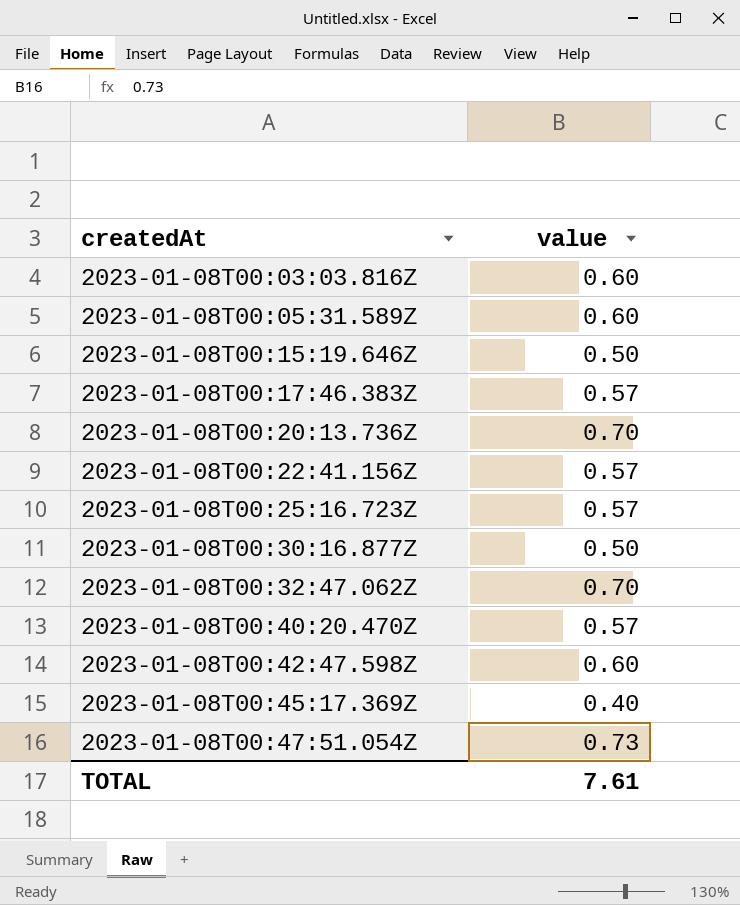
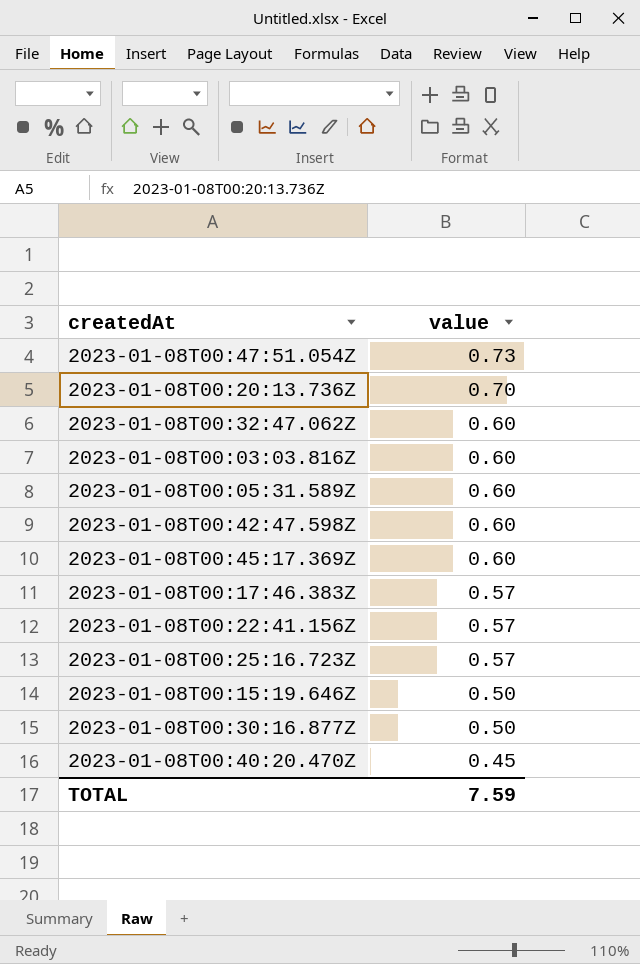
row order: createdAt ascending -> value descending
2023-01-08T00:32:47.062Z | value: 0.70 -> 0.60
2023-01-08T00:45:17.369Z | value: 0.40 -> 0.60
2023-01-08T00:40:20.470Z | value: 0.57 -> 0.45
TOTAL | value: 7.61 -> 7.59

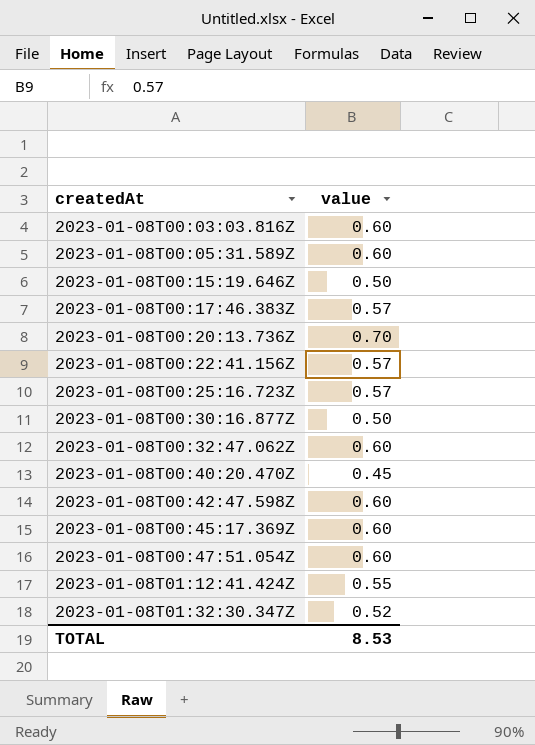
row order: value descending -> createdAt ascending
2023-01-08T00:47:51.054Z | value: 0.73 -> 0.60
row 2023-01-08T01:12:41.424Z: none -> 0.55
row 2023-01-08T01:32:30.347Z: none -> 0.52
TOTAL | value: 7.59 -> 8.53

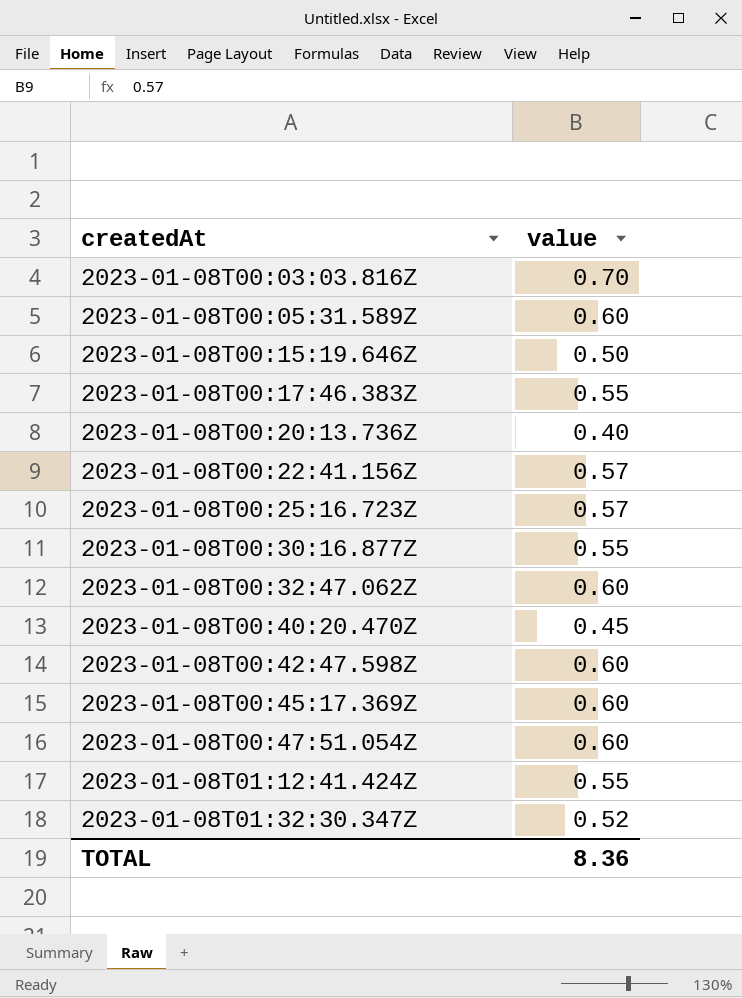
2023-01-08T00:03:03.816Z | value: 0.60 -> 0.70
2023-01-08T00:17:46.383Z | value: 0.57 -> 0.55
2023-01-08T00:20:13.736Z | value: 0.70 -> 0.40
2023-01-08T00:30:16.877Z | value: 0.50 -> 0.55
TOTAL | value: 8.53 -> 8.36

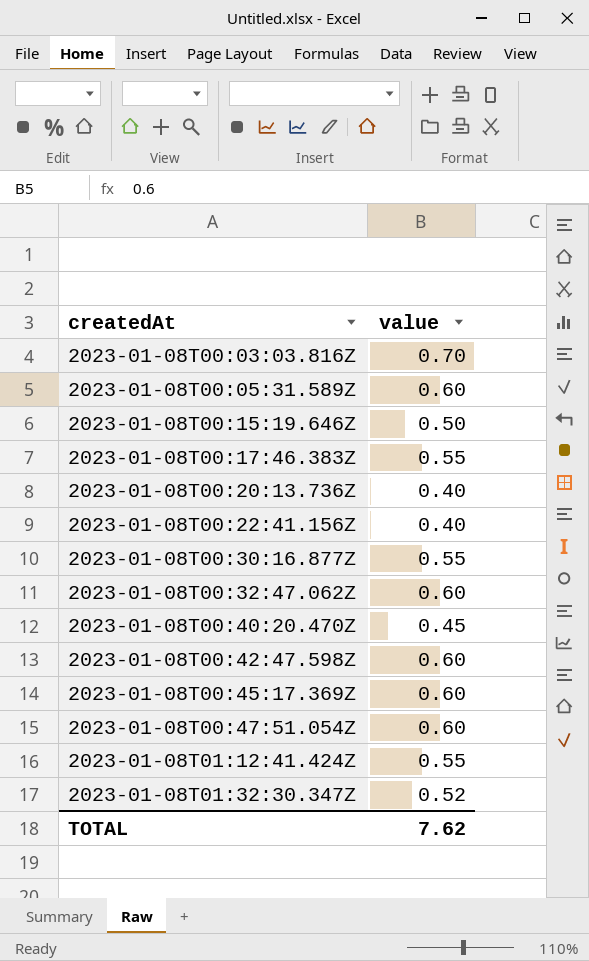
row 2023-01-08T00:25:16.723Z: 0.57 -> none
2023-01-08T00:22:41.156Z | value: 0.57 -> 0.40
TOTAL | value: 8.36 -> 7.62

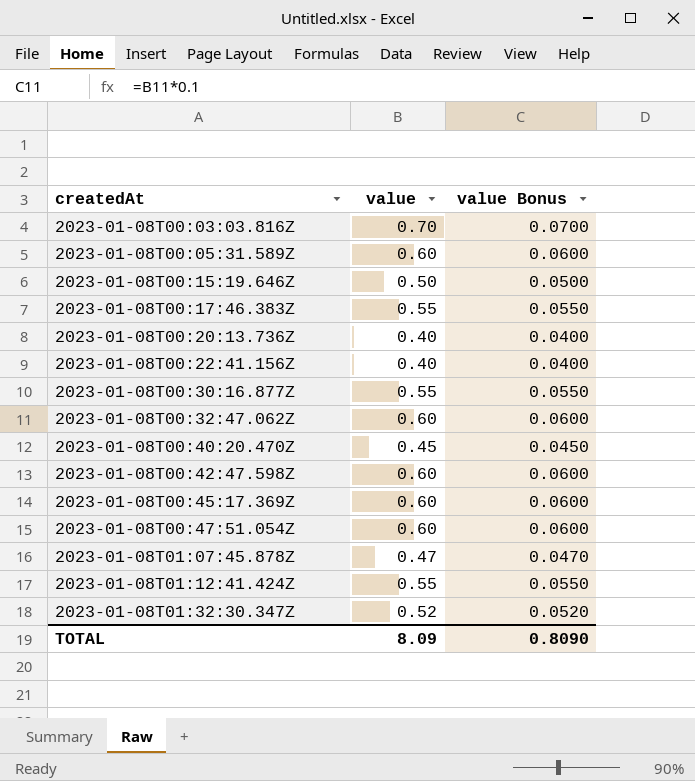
column value Bonus | formula: none -> [value] * 0.1
row 2023-01-08T01:07:45.878Z: none -> 0.47 | 0.0470
TOTAL | value: 7.62 -> 8.09

